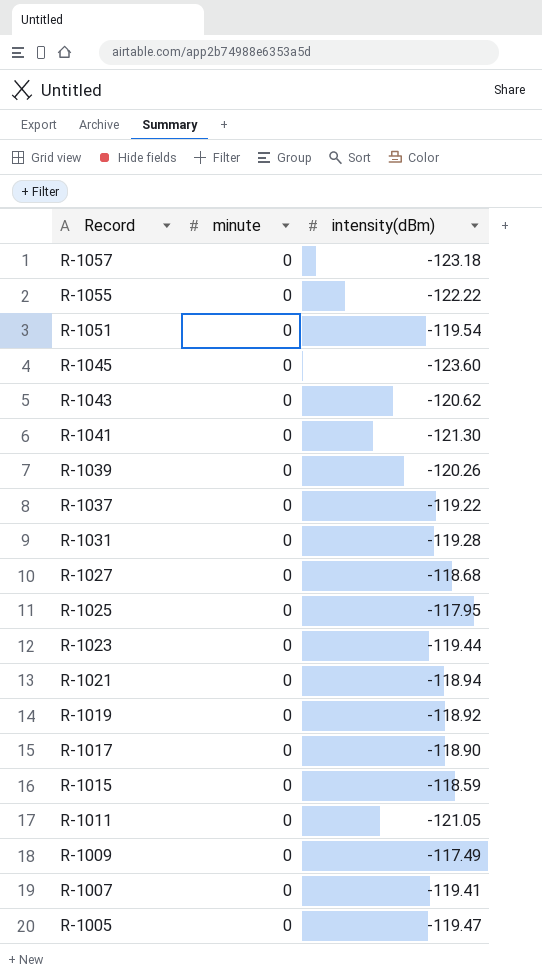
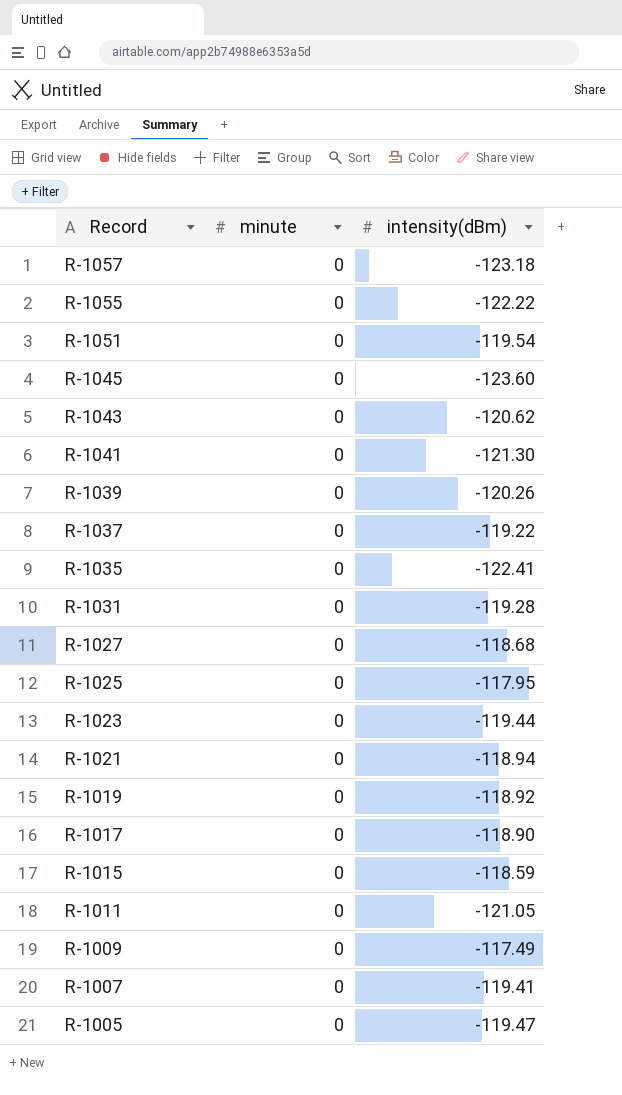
row R-1035: none -> 0 | -122.41

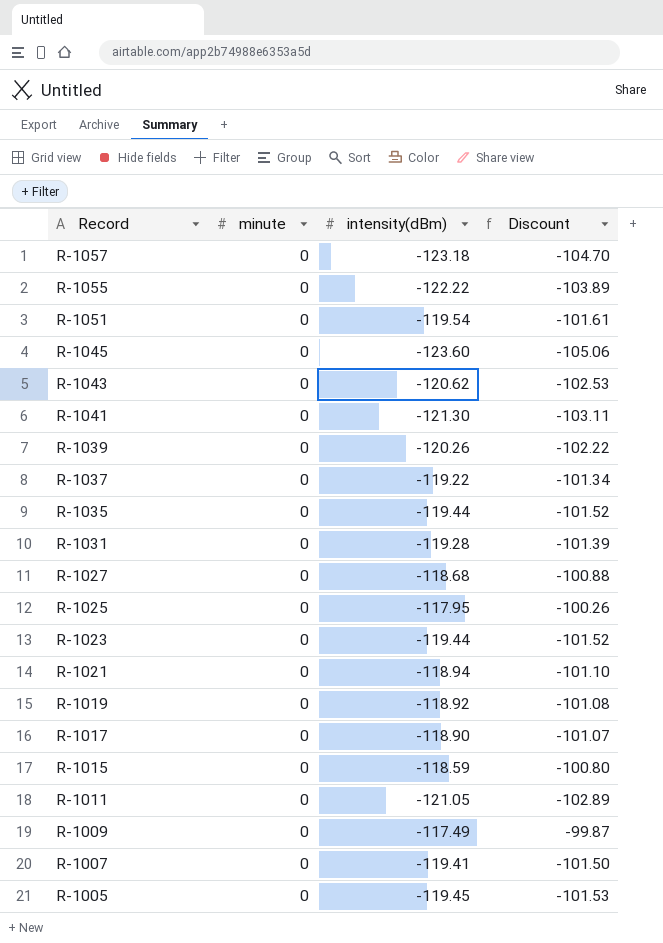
column Discount | formula: none -> [intensity(dBm)] * 0.85
R-1035 | intensity(dBm): -122.41 -> -119.44
R-1005 | intensity(dBm): -119.47 -> -119.45

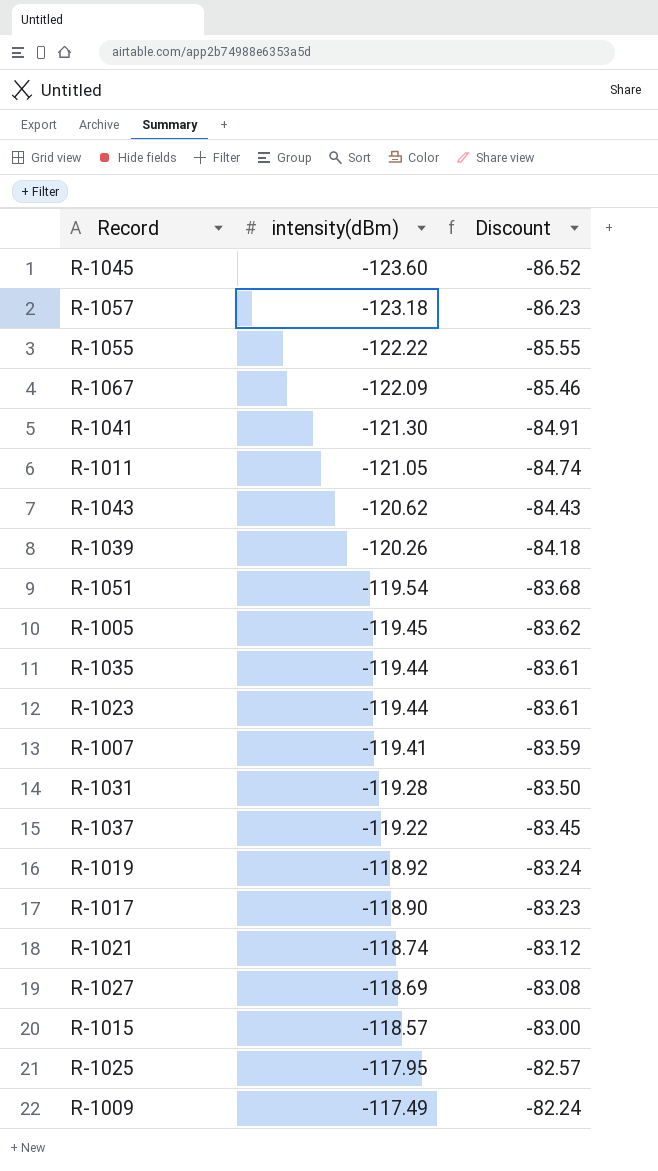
row order: Record descending -> intensity(dBm) ascending
column minute | position: 2 -> none
column Discount | formula: [intensity(dBm)] * 0.85 -> [intensity(dBm)] * 0.7
row R-1067: none -> -122.09 | -85.46
R-1021 | intensity(dBm): -118.94 -> -118.74
R-1027 | intensity(dBm): -118.68 -> -118.69
R-1015 | intensity(dBm): -118.59 -> -118.57

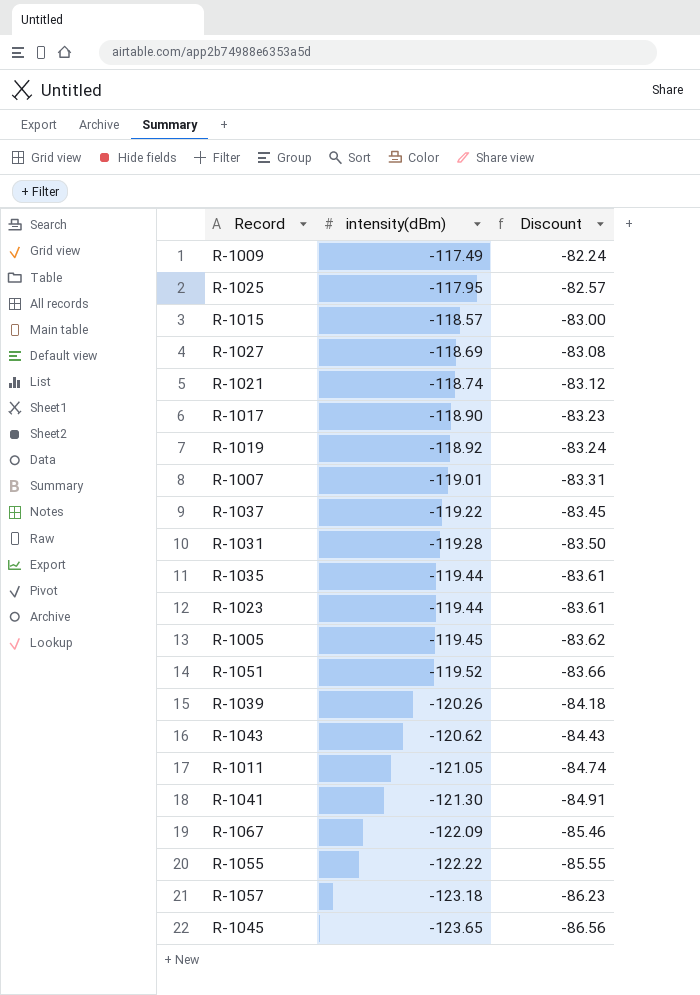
row order: intensity(dBm) ascending -> intensity(dBm) descending
R-1007 | intensity(dBm): -119.41 -> -119.01
R-1007 | Discount: -83.59 -> -83.31
R-1051 | intensity(dBm): -119.54 -> -119.52
R-1051 | Discount: -83.68 -> -83.66
R-1045 | intensity(dBm): -123.60 -> -123.65
R-1045 | Discount: -86.52 -> -86.56

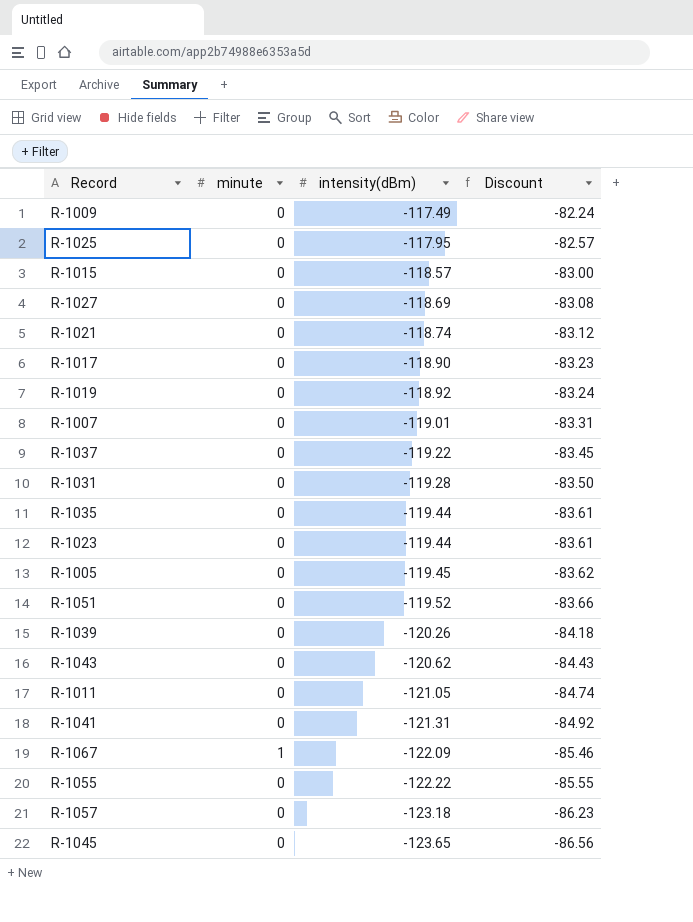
column minute | position: none -> 2
R-1041 | intensity(dBm): -121.30 -> -121.31
R-1041 | Discount: -84.91 -> -84.92

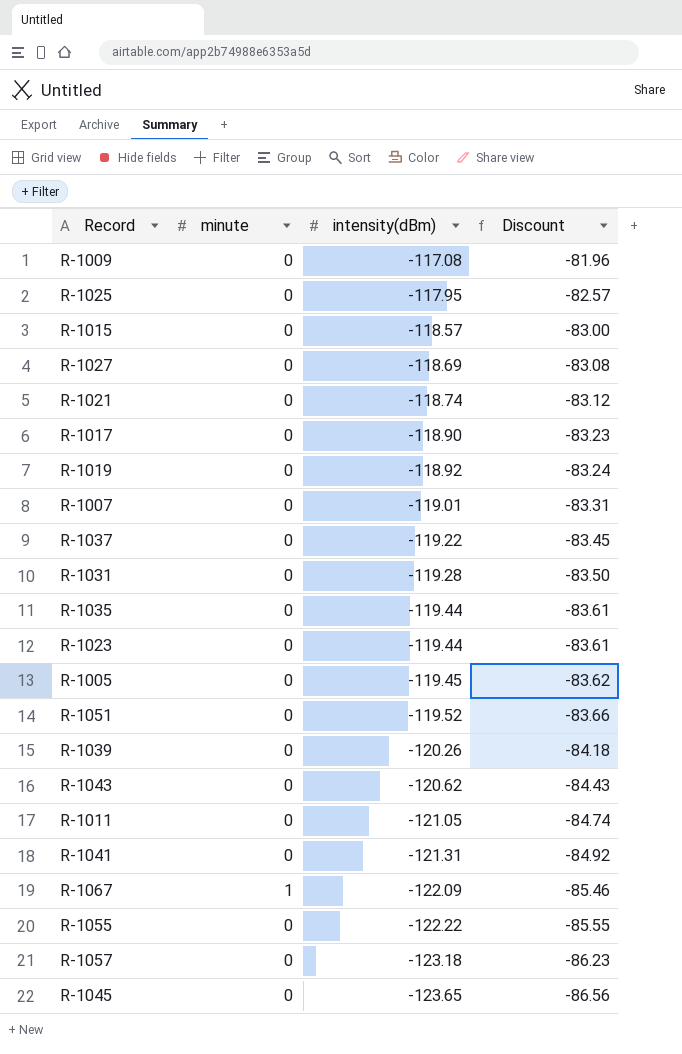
R-1009 | intensity(dBm): -117.49 -> -117.08
R-1009 | Discount: -82.24 -> -81.96

